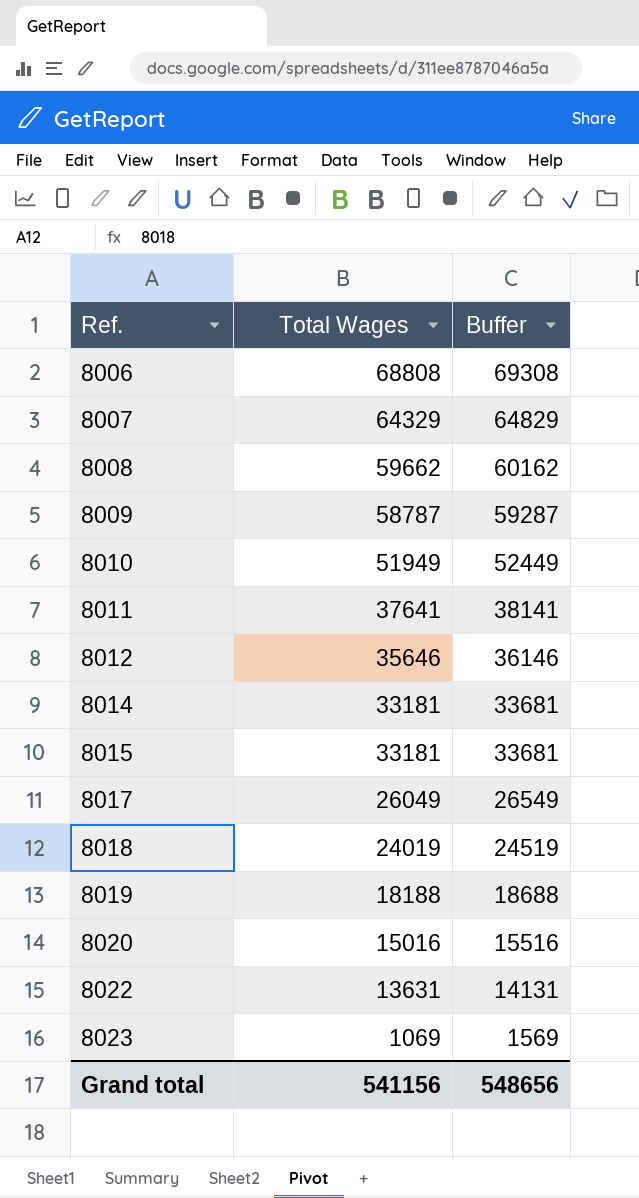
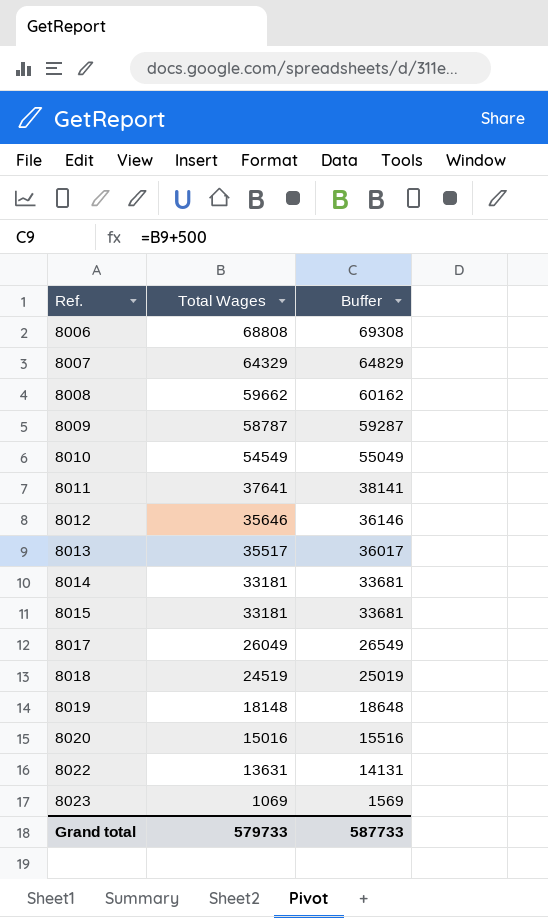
8010 | Total Wages: 51949 -> 54549
8010 | Buffer: 52449 -> 55049
row 8013: none -> 35517 | 36017
8018 | Total Wages: 24019 -> 24519
8018 | Buffer: 24519 -> 25019
8019 | Total Wages: 18188 -> 18148
8019 | Buffer: 18688 -> 18648
Grand total | Total Wages: 541156 -> 579733
Grand total | Buffer: 548656 -> 587733

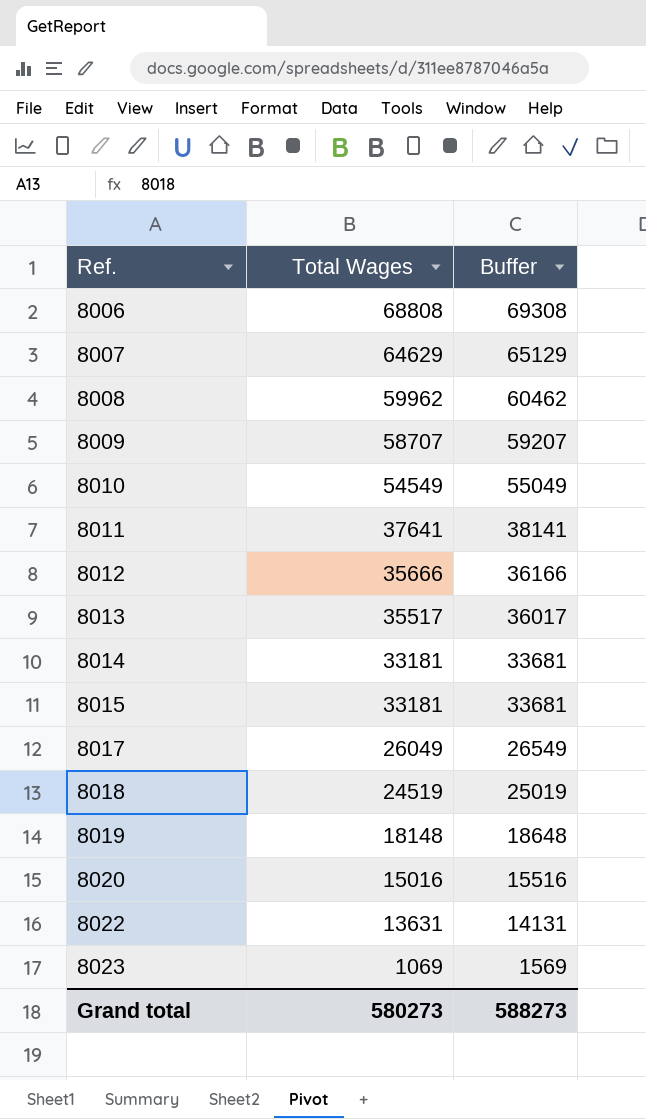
8007 | Total Wages: 64329 -> 64629
8007 | Buffer: 64829 -> 65129
8008 | Total Wages: 59662 -> 59962
8008 | Buffer: 60162 -> 60462
8009 | Total Wages: 58787 -> 58707
8009 | Buffer: 59287 -> 59207
8012 | Total Wages: 35646 -> 35666
8012 | Buffer: 36146 -> 36166
Grand total | Total Wages: 579733 -> 580273
Grand total | Buffer: 587733 -> 588273

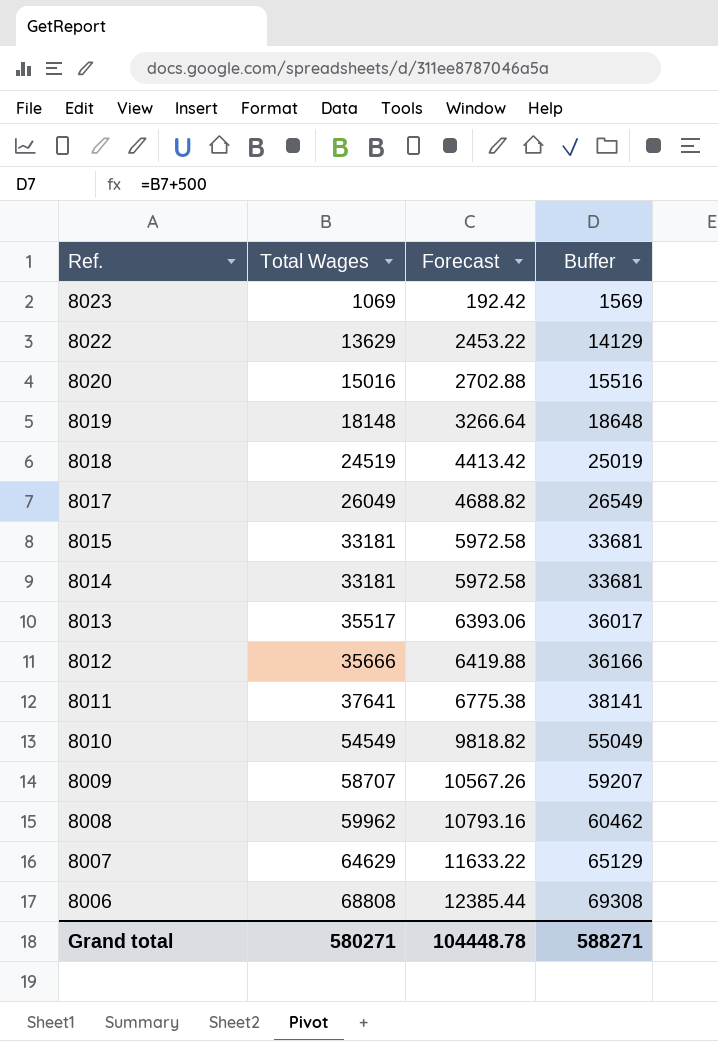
row order: Ref. ascending -> Ref. descending
column Forecast | formula: none -> [Total Wages] * 0.18
8022 | Total Wages: 13631 -> 13629
8022 | Buffer: 14131 -> 14129
Grand total | Total Wages: 580273 -> 580271
Grand total | Buffer: 588273 -> 588271

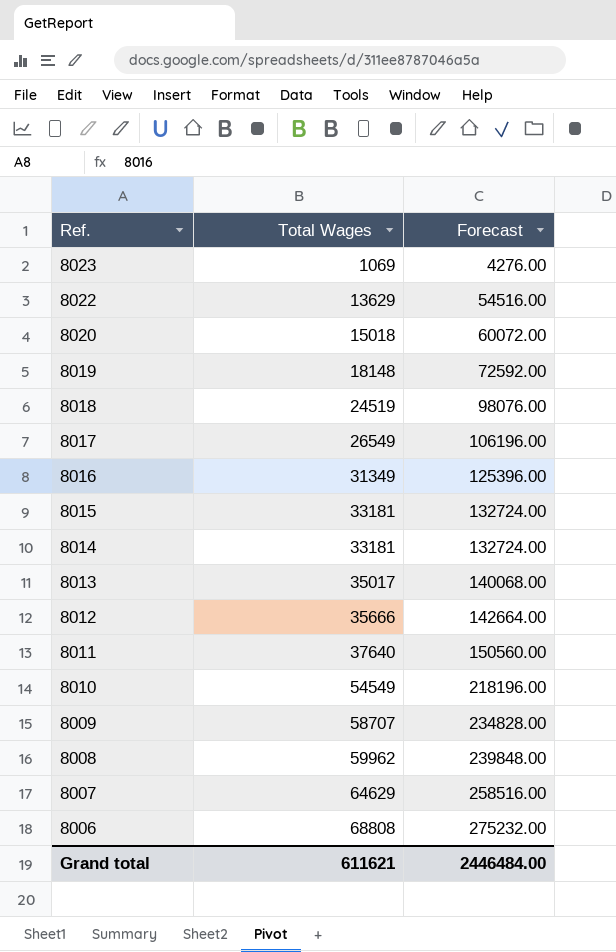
column Buffer | formula: [Total Wages] + 500 -> none
column Forecast | formula: [Total Wages] * 0.18 -> [Total Wages] * 4
8020 | Total Wages: 15016 -> 15018
8017 | Total Wages: 26049 -> 26549
row 8016: none -> 31349 | 125396.00
8013 | Total Wages: 35517 -> 35017
8011 | Total Wages: 37641 -> 37640
Grand total | Total Wages: 580271 -> 611621
Grand total | Forecast: 104448.78 -> 2446484.00

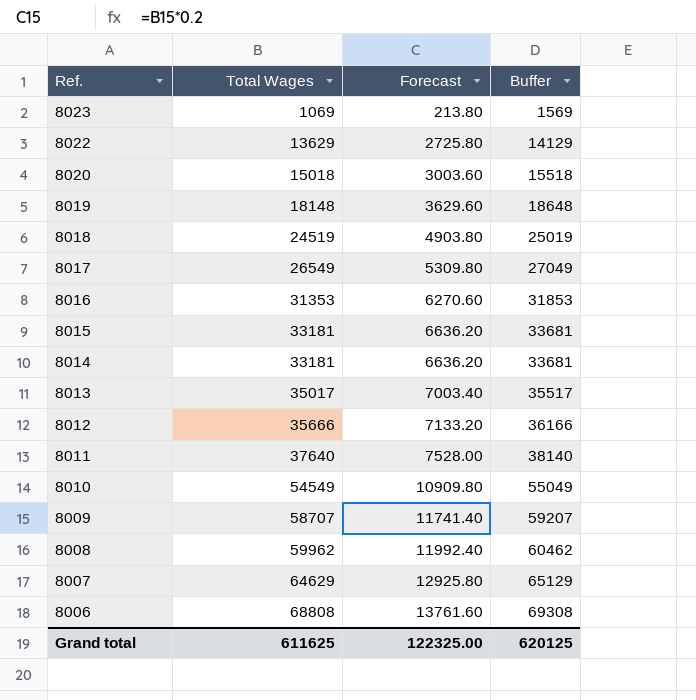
column Forecast | formula: [Total Wages] * 4 -> [Total Wages] * 0.2
column Buffer | formula: none -> [Total Wages] + 500
8016 | Total Wages: 31349 -> 31353
Grand total | Total Wages: 611621 -> 611625
Grand total | Forecast: 2446484.00 -> 122325.00

